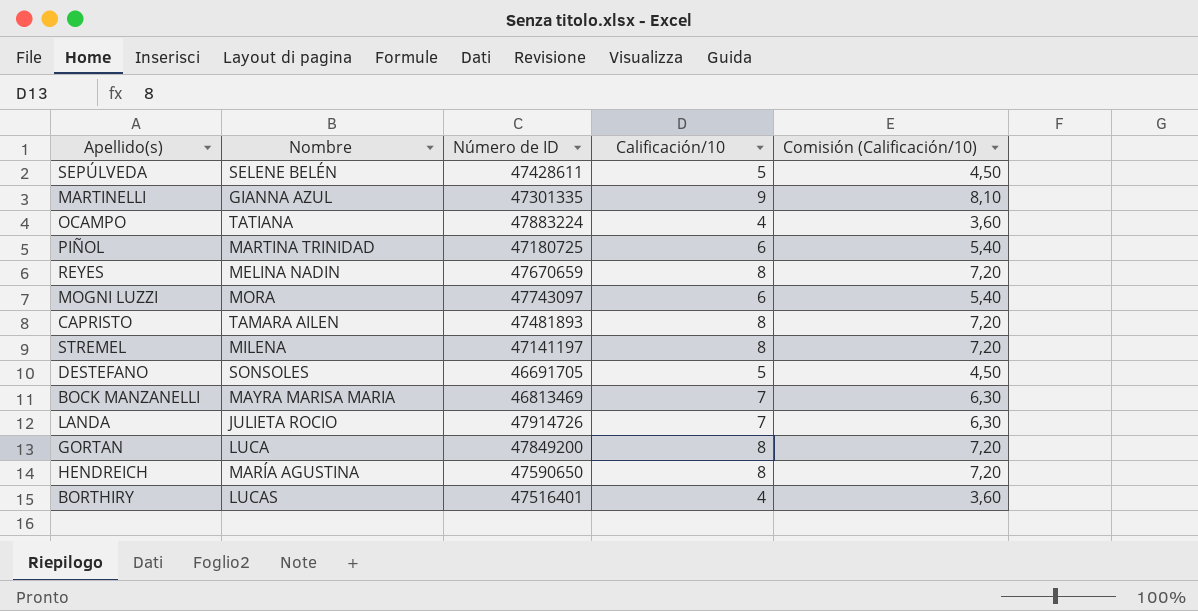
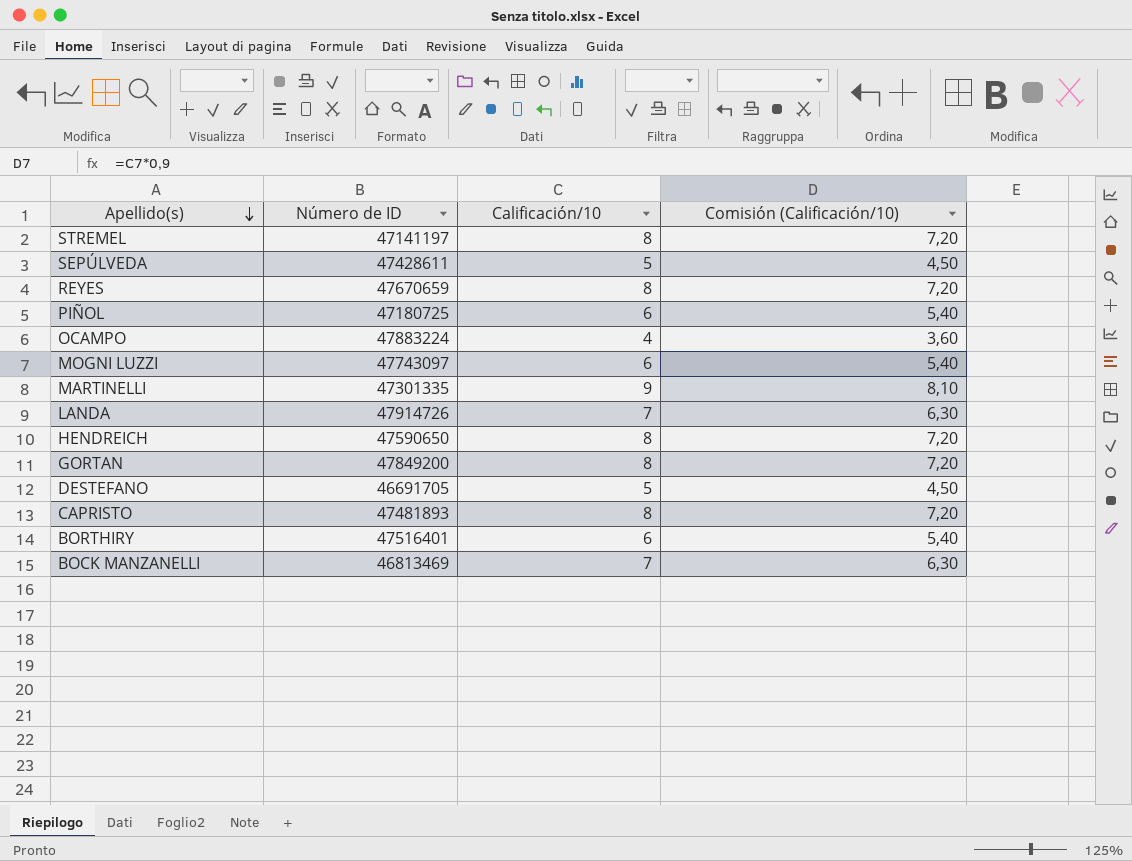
row order: none -> Apellido(s) descending
column Nombre | position: 2 -> none
BORTHIRY | Calificación/10: 4 -> 6
BORTHIRY | Comisión (Calificación/10): 3,60 -> 5,40

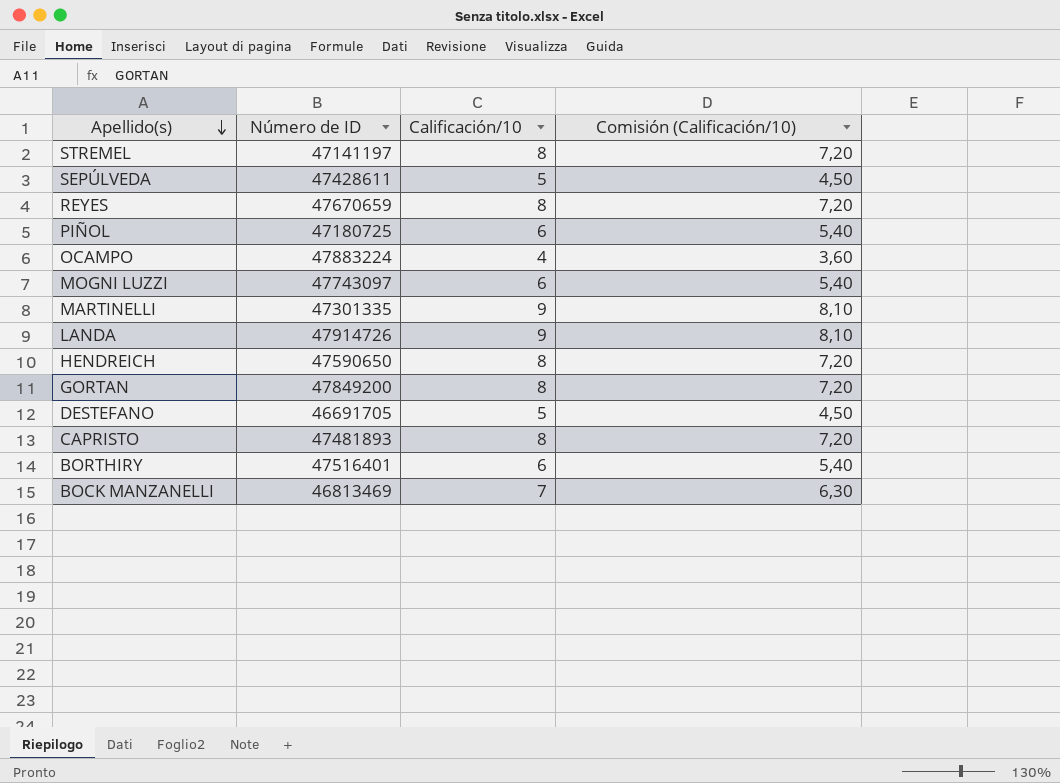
LANDA | Calificación/10: 7 -> 9
LANDA | Comisión (Calificación/10): 6,30 -> 8,10

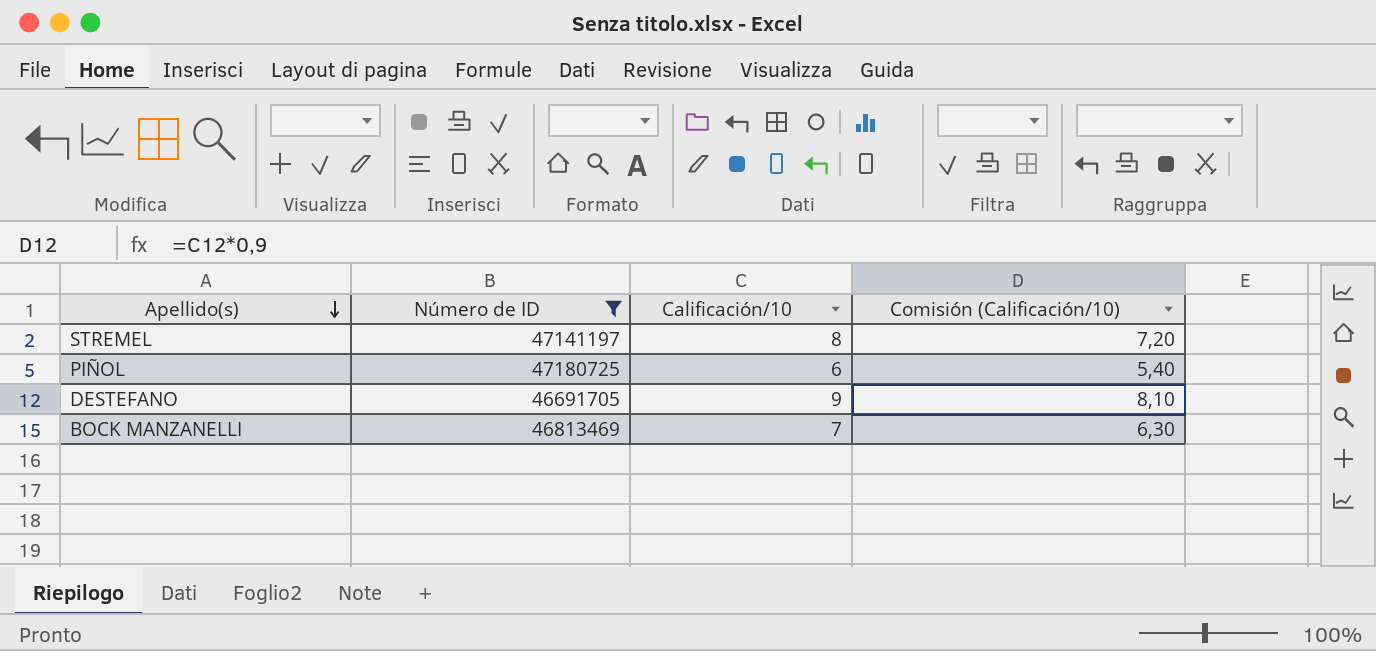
filter: none -> Número de ID <= 47180725
DESTEFANO | Calificación/10: 5 -> 9
DESTEFANO | Comisión (Calificación/10): 4,50 -> 8,10

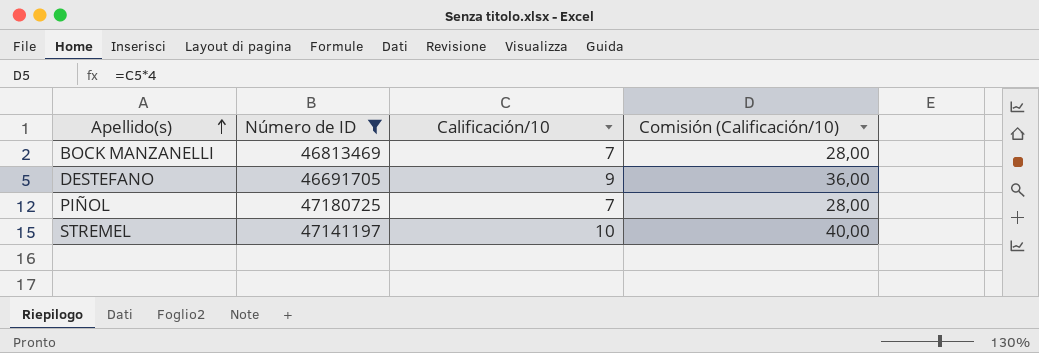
row order: Apellido(s) descending -> Apellido(s) ascending
column Comisión (Calificación/10) | formula: [Calificación/10] * 0,9 -> [Calificación/10] * 4
PIÑOL | Calificación/10: 6 -> 7
STREMEL | Calificación/10: 8 -> 10

